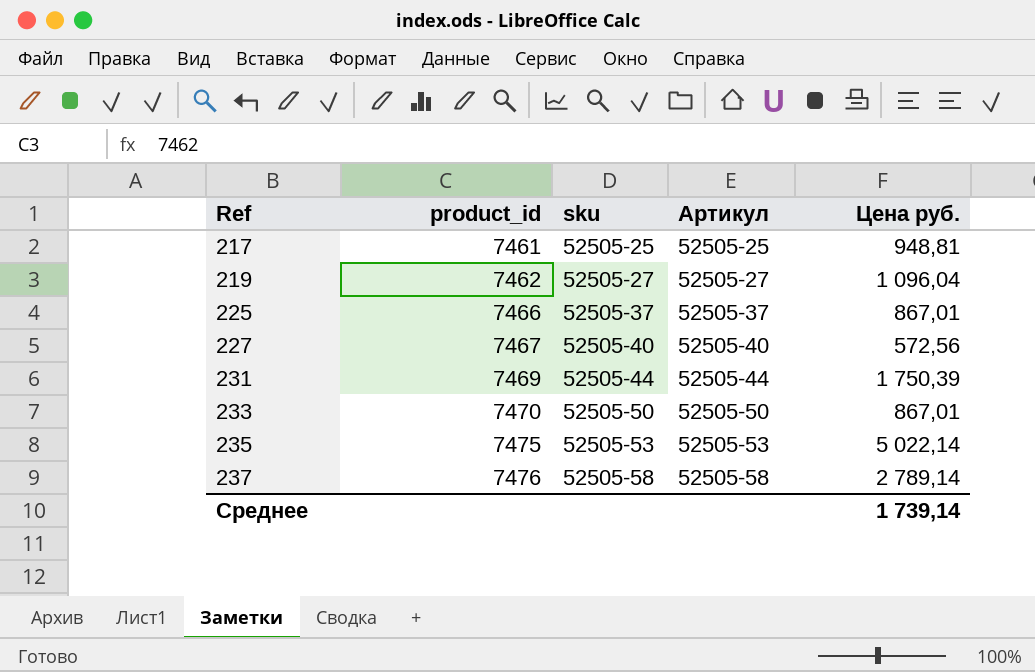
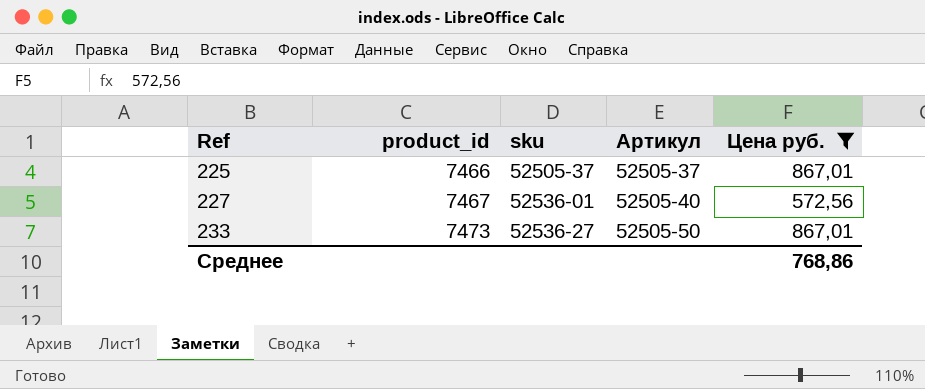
filter: none -> Цена руб. <= 867,01
227 | sku: 52505-40 -> 52536-01
233 | product_id: 7470 -> 7473
233 | sku: 52505-50 -> 52536-27
Среднее | Цена руб.: 1 739,14 -> 768,86

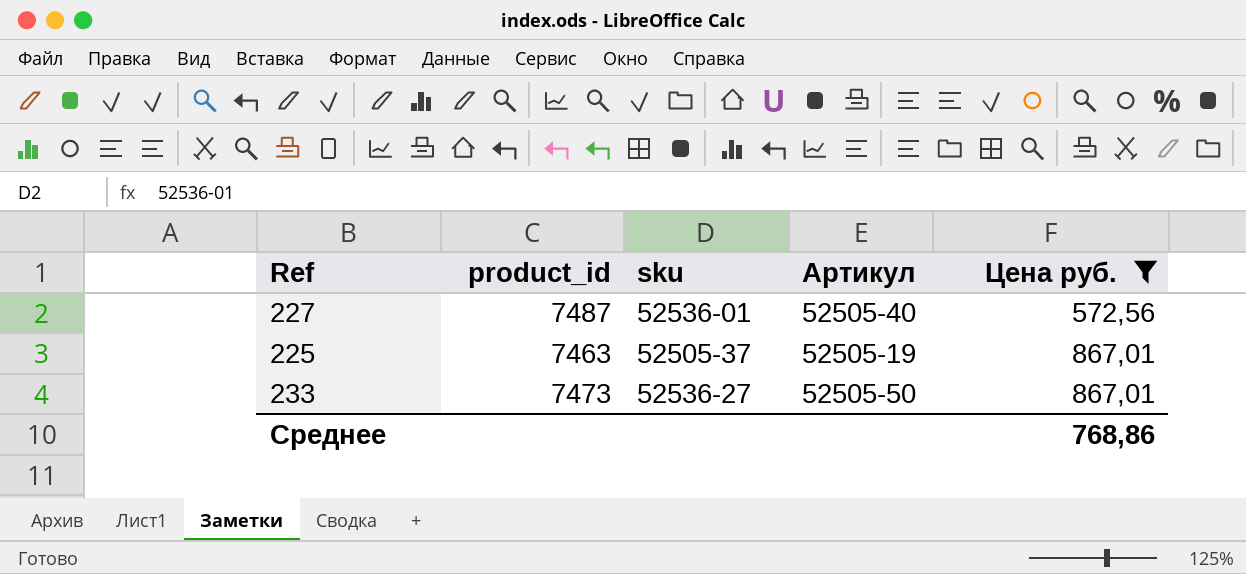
row order: Ref ascending -> Цена руб. ascending
227 | product_id: 7467 -> 7487
225 | product_id: 7466 -> 7463
225 | Артикул: 52505-37 -> 52505-19

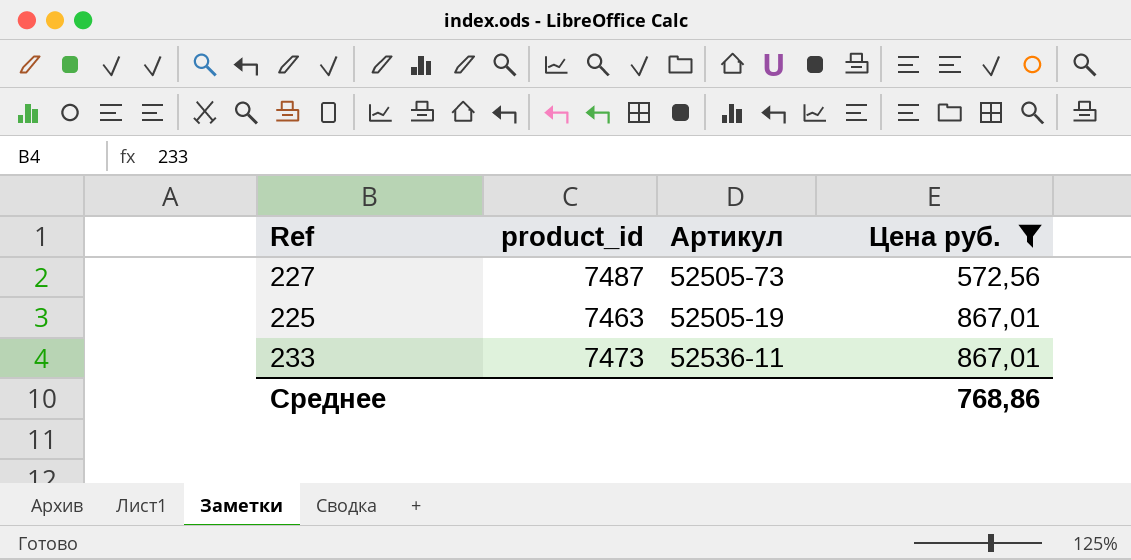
column sku | position: 3 -> none
227 | Артикул: 52505-40 -> 52505-73
233 | Артикул: 52505-50 -> 52536-11

